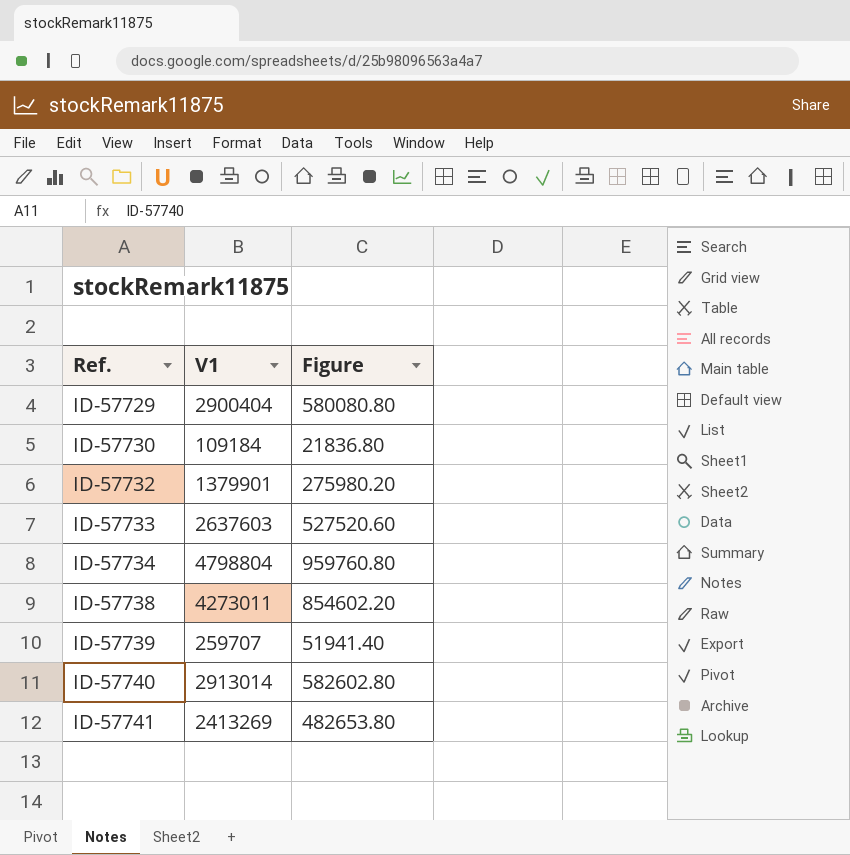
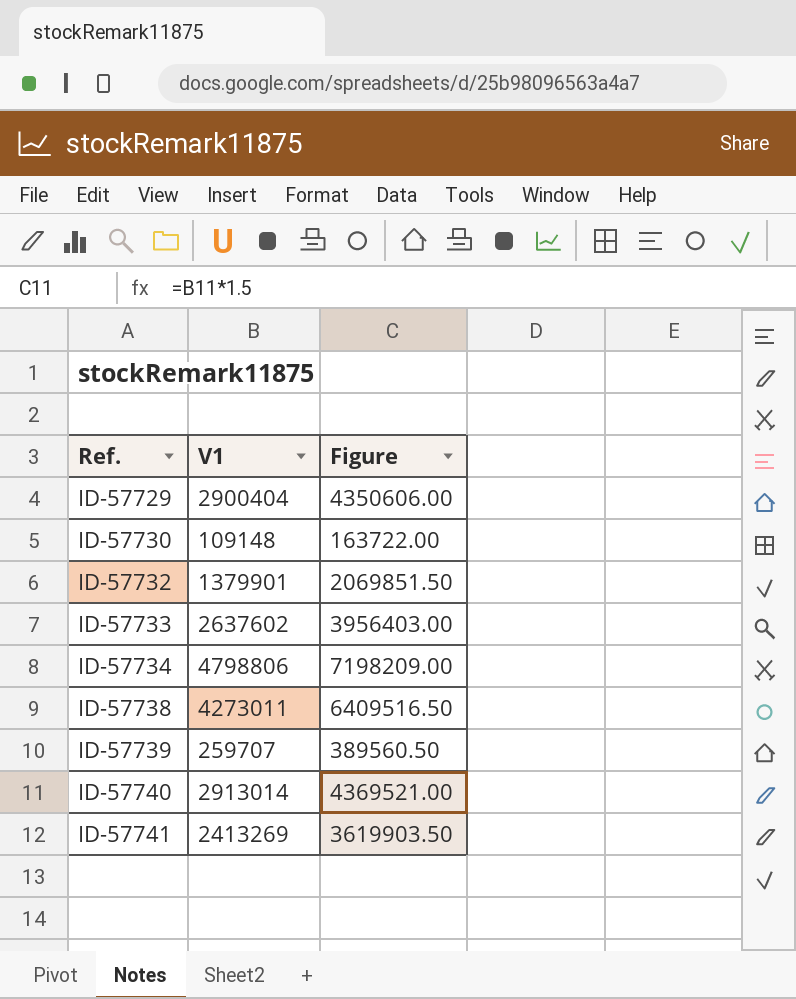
column Figure | formula: [V1] * 0.2 -> [V1] * 1.5
ID-57730 | V1: 109184 -> 109148
ID-57733 | V1: 2637603 -> 2637602
ID-57734 | V1: 4798804 -> 4798806

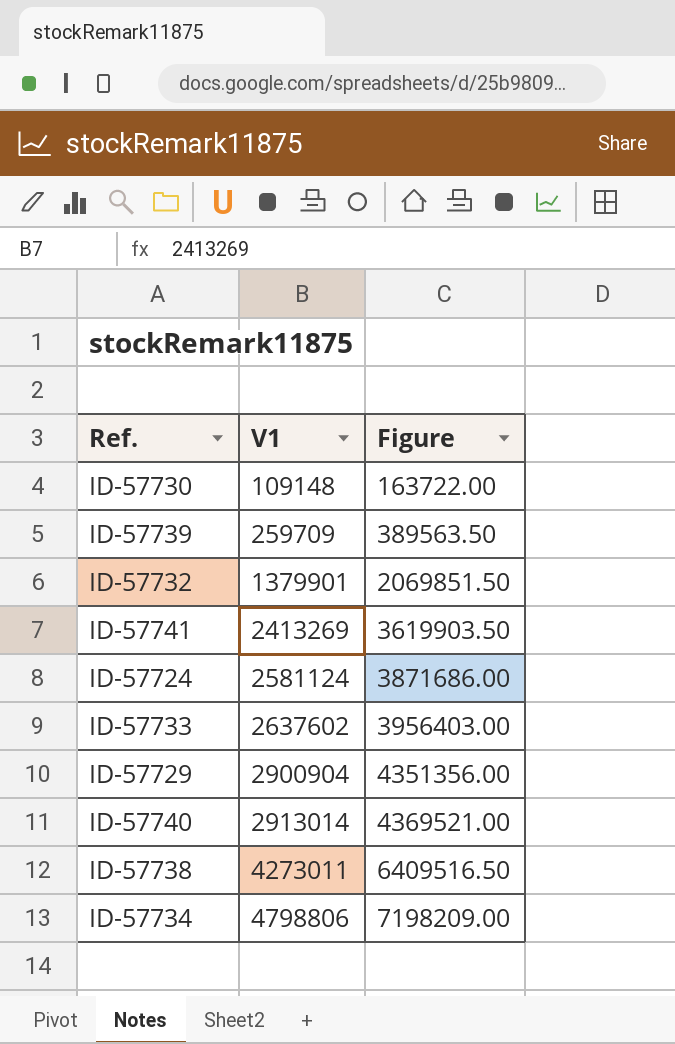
row order: Ref. ascending -> V1 ascending
ID-57739 | V1: 259707 -> 259709
ID-57739 | Figure: 389560.50 -> 389563.50
row ID-57724: none -> 2581124 | 3871686.00
ID-57729 | V1: 2900404 -> 2900904
ID-57729 | Figure: 4350606.00 -> 4351356.00

